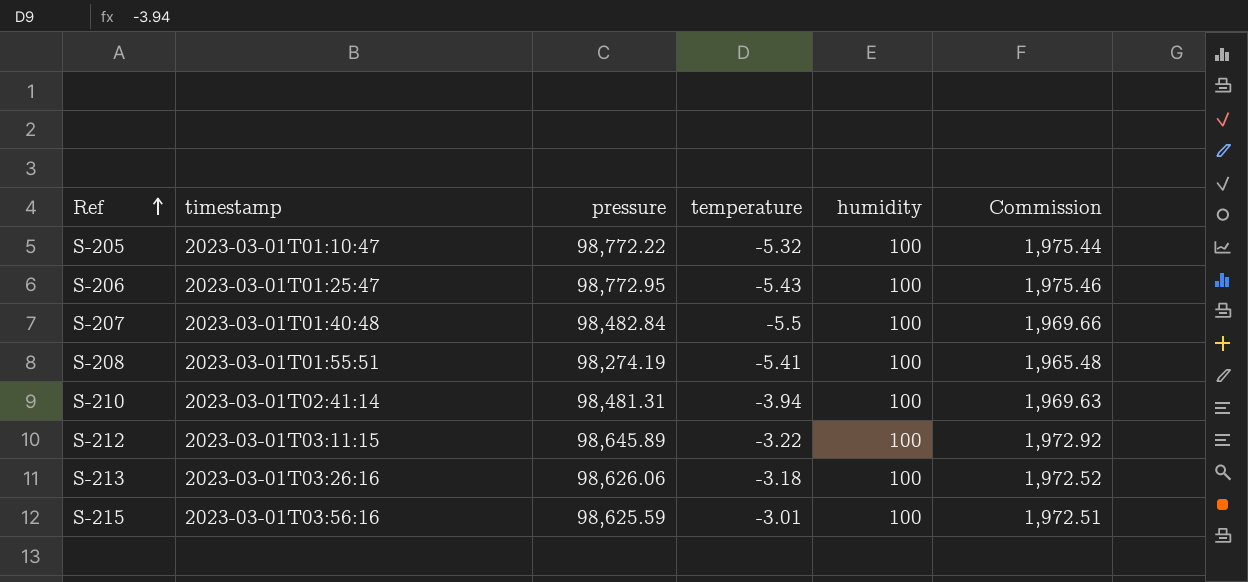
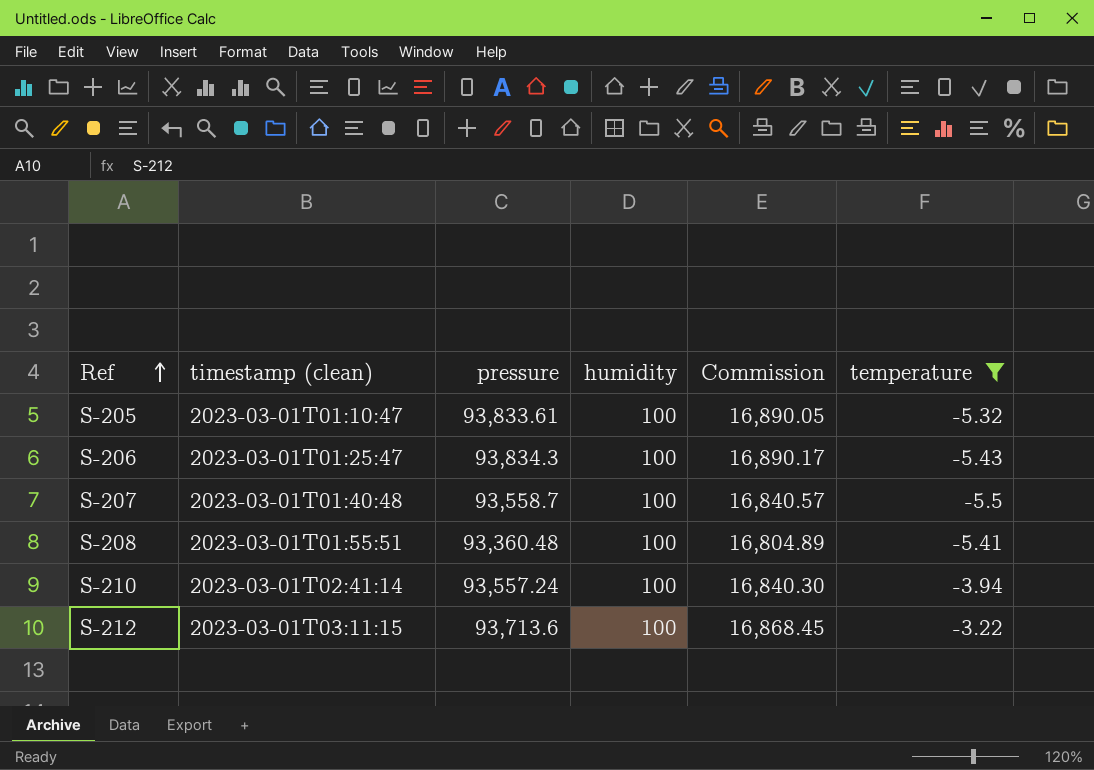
filter: none -> temperature <= -3.22
column name: timestamp -> timestamp (clean)
column Commission | formula: [pressure] * 0.02 -> [pressure] * 0.18
column temperature | position: 4 -> 6
S-205 | pressure: 98,772.22 -> 93,833.61
S-206 | pressure: 98,772.95 -> 93,834.3
S-207 | pressure: 98,482.84 -> 93,558.7
S-208 | pressure: 98,274.19 -> 93,360.48
S-210 | pressure: 98,481.31 -> 93,557.24
S-212 | pressure: 98,645.89 -> 93,713.6

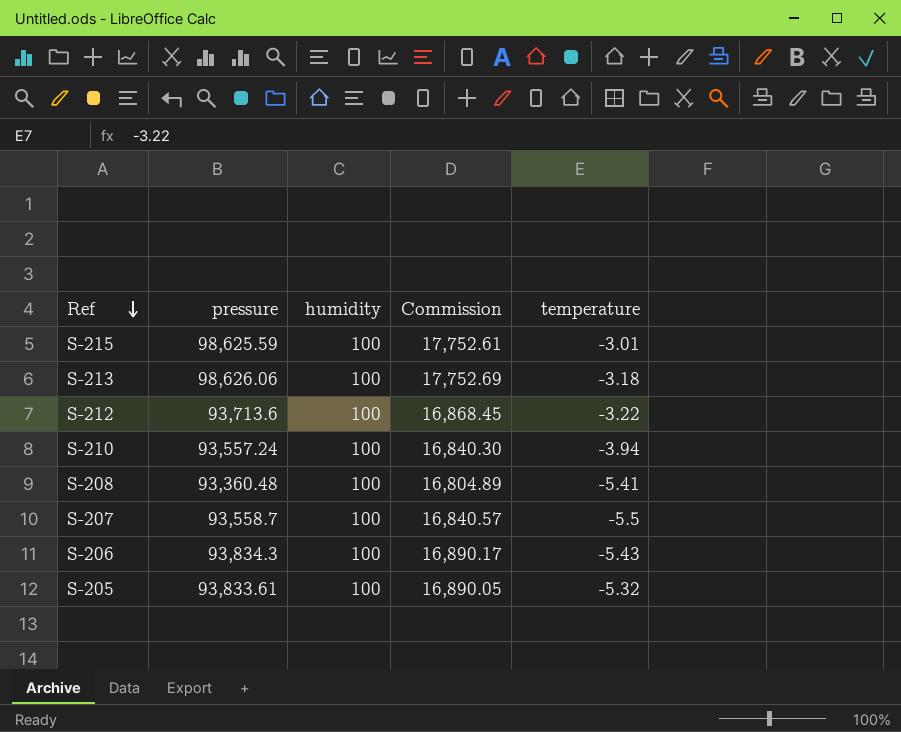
filter: temperature <= -3.22 -> none
row order: Ref ascending -> Ref descending
column timestamp (clean) | position: 2 -> none

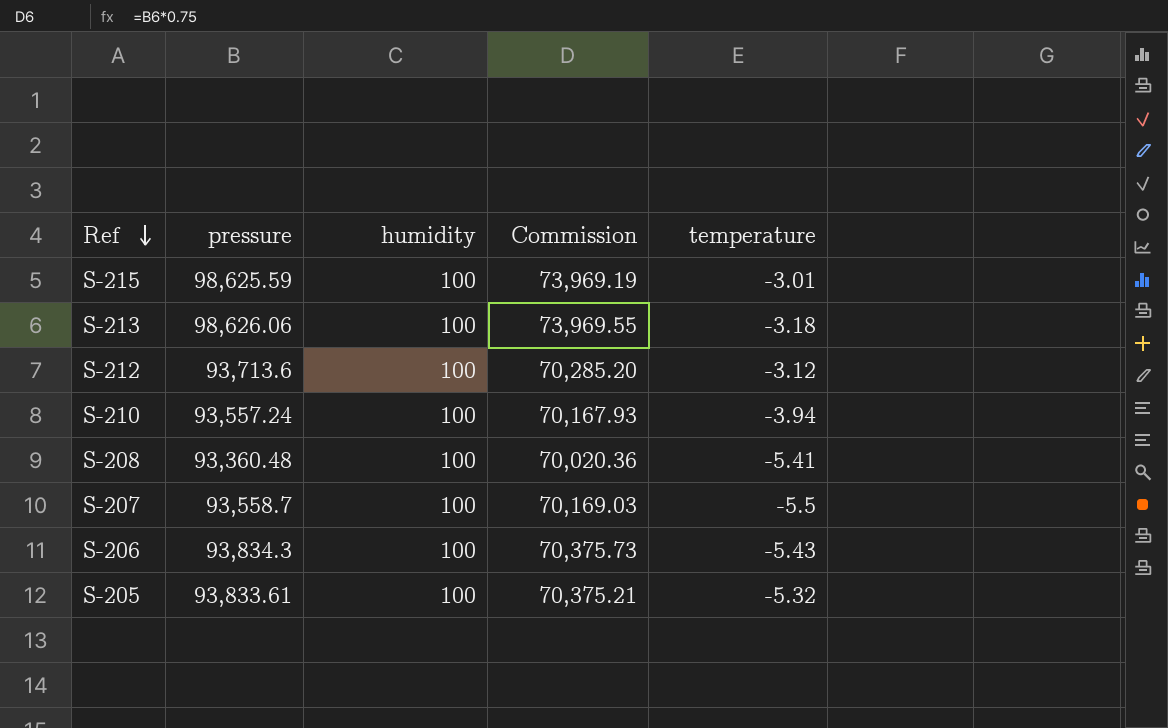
column Commission | formula: [pressure] * 0.18 -> [pressure] * 0.75
S-212 | temperature: -3.22 -> -3.12

